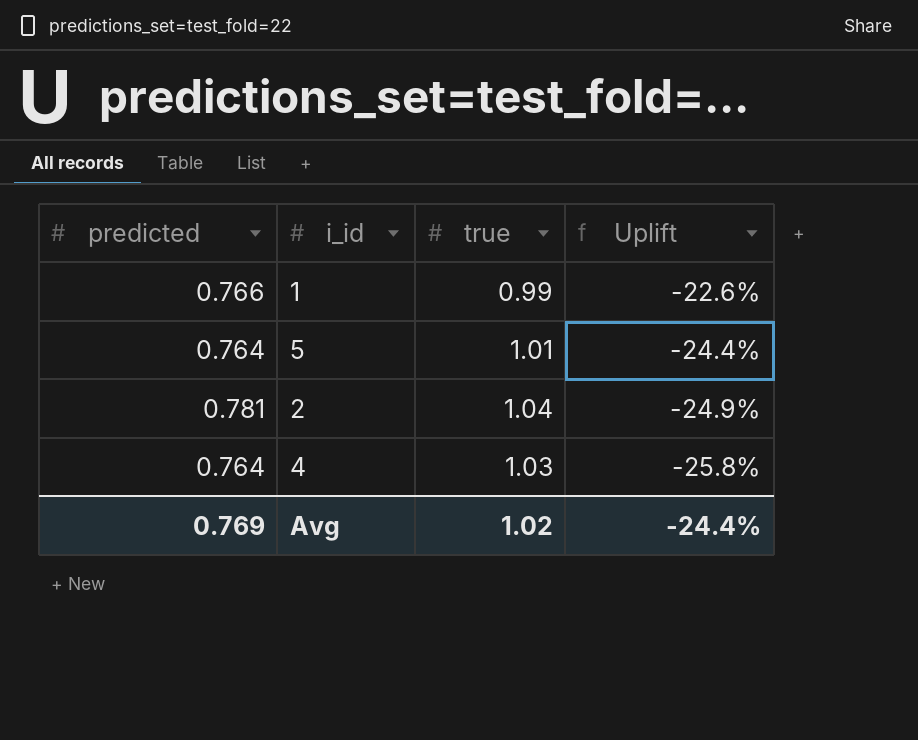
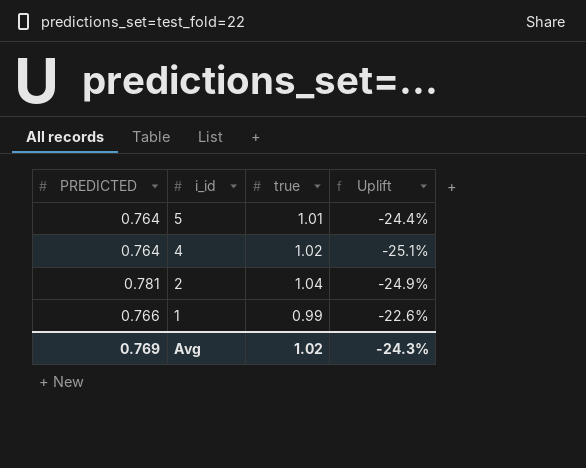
row order: Uplift descending -> i_id descending
column name: predicted -> PREDICTED
4 | true: 1.03 -> 1.02
4 | Uplift: -25.8% -> -25.1%
Avg | Uplift: -24.4% -> -24.3%

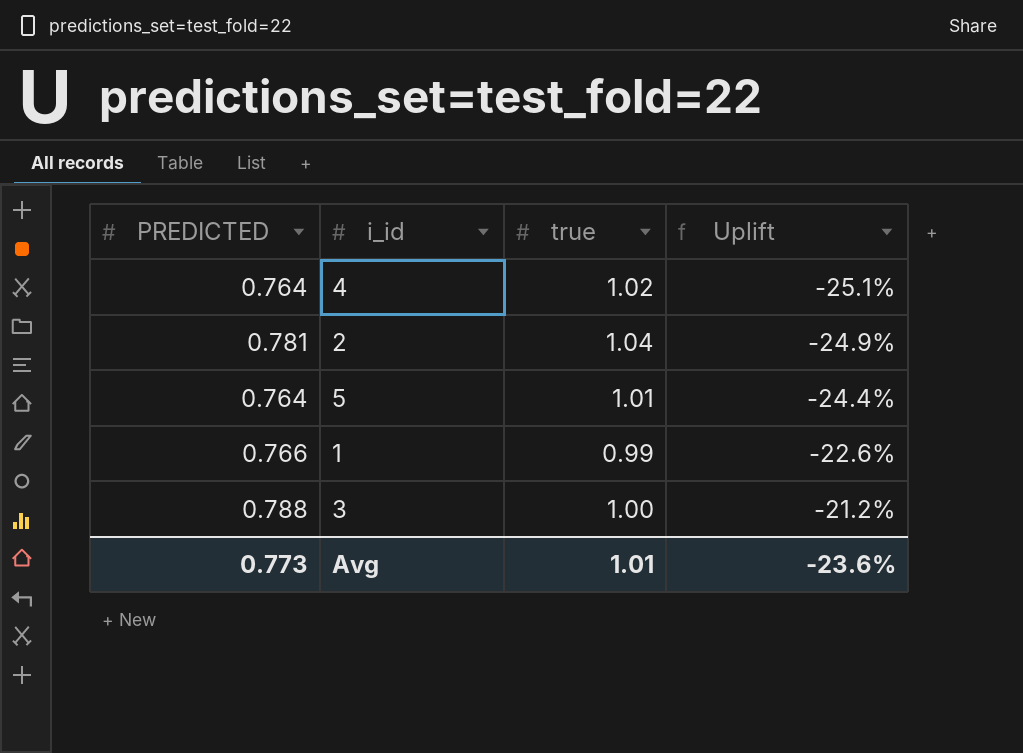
row order: i_id descending -> Uplift ascending
row 3: none -> 0.788 | 1.00 | -21.2%
Avg | PREDICTED: 0.769 -> 0.773
Avg | true: 1.02 -> 1.01
Avg | Uplift: -24.3% -> -23.6%

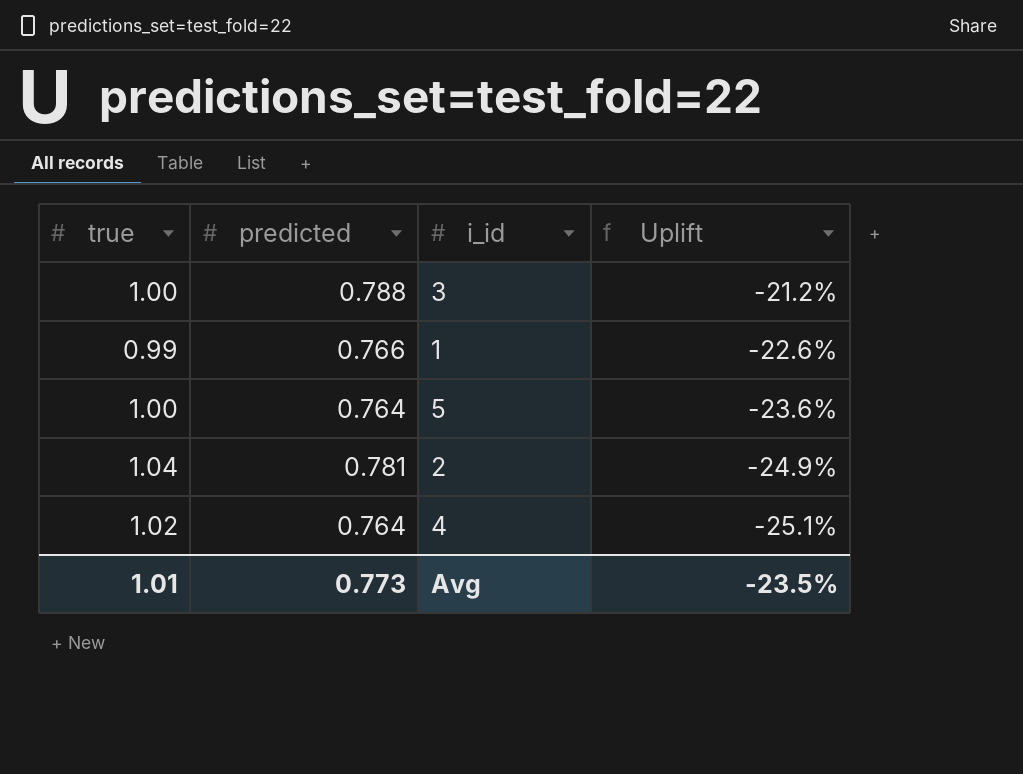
row order: Uplift ascending -> Uplift descending
column true | position: 3 -> 1
column name: PREDICTED -> predicted
5 | true: 1.01 -> 1.00
5 | Uplift: -24.4% -> -23.6%
Avg | Uplift: -23.6% -> -23.5%

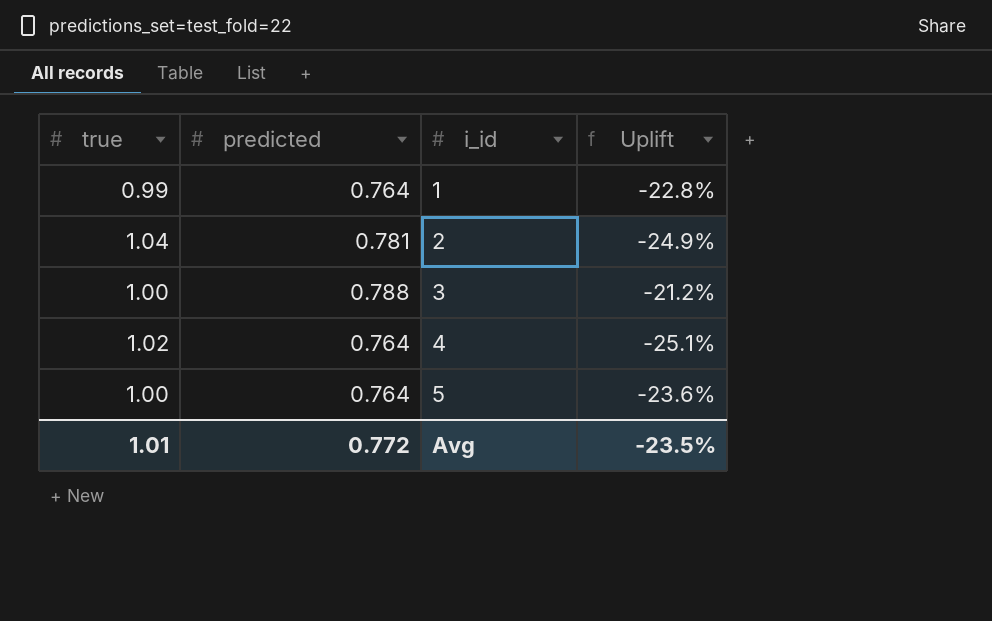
row order: Uplift descending -> i_id ascending
1 | predicted: 0.766 -> 0.764
1 | Uplift: -22.6% -> -22.8%
Avg | predicted: 0.773 -> 0.772

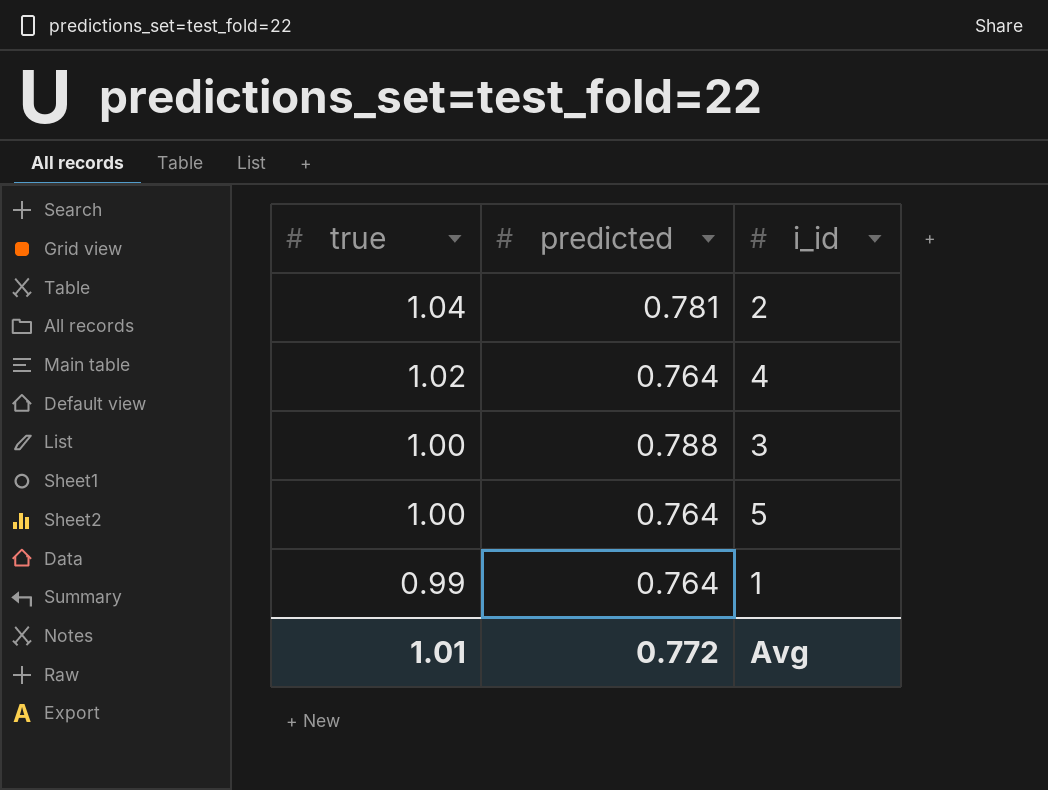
row order: i_id ascending -> true descending
column Uplift | formula: ([predicted] - [true]) / [true] -> none

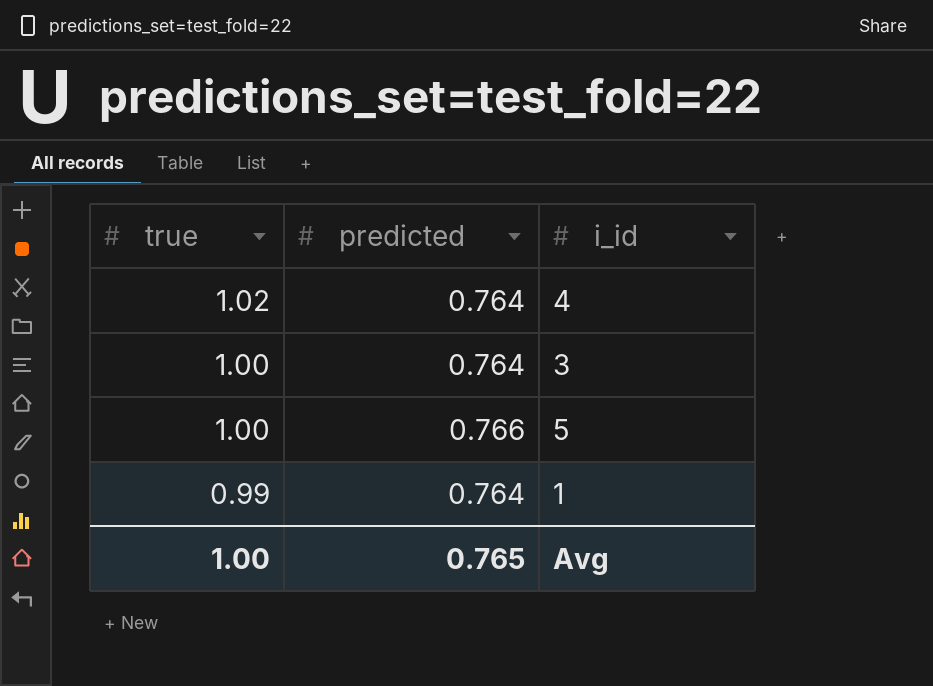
row 2: 1.04 | 0.781 -> none
3 | predicted: 0.788 -> 0.764
5 | predicted: 0.764 -> 0.766
Avg | true: 1.01 -> 1.00
Avg | predicted: 0.772 -> 0.765

